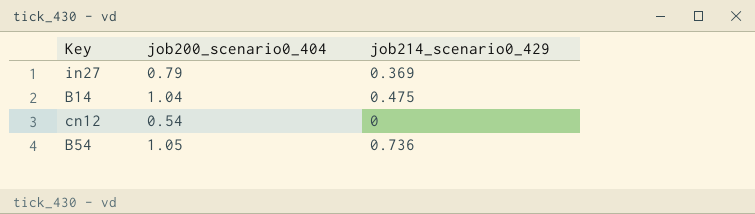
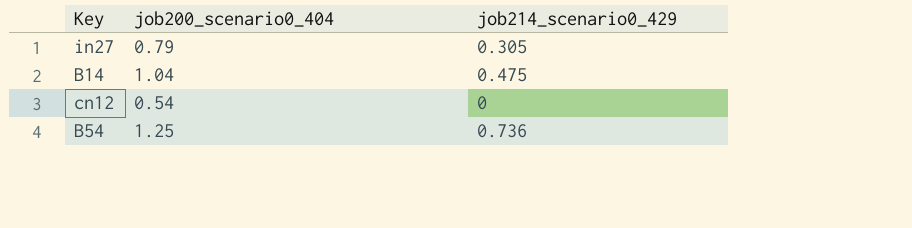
in27 | job214_scenario0_429: 0.369 -> 0.305
B54 | job200_scenario0_404: 1.05 -> 1.25

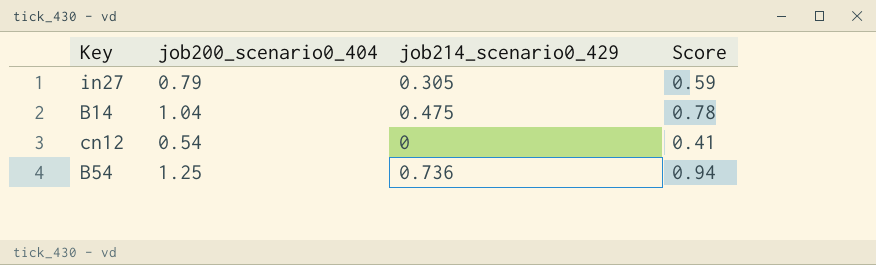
column Score | formula: none -> [job200_scenario0_404] * 0.75

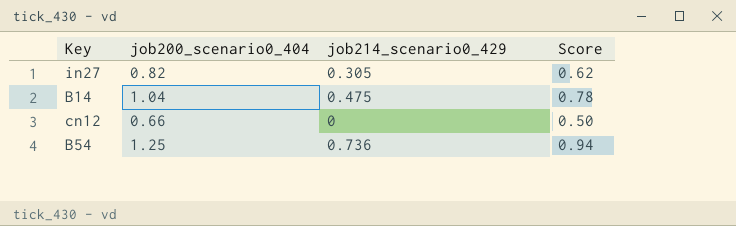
in27 | job200_scenario0_404: 0.79 -> 0.82
in27 | Score: 0.59 -> 0.62
cn12 | job200_scenario0_404: 0.54 -> 0.66
cn12 | Score: 0.41 -> 0.50

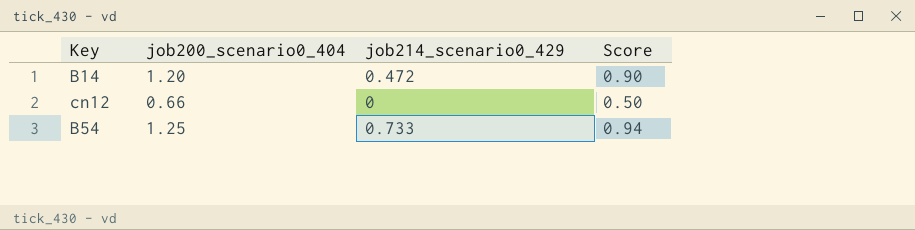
row in27: 0.82 | 0.305 | 0.62 -> none
B14 | job200_scenario0_404: 1.04 -> 1.20
B14 | job214_scenario0_429: 0.475 -> 0.472
B14 | Score: 0.78 -> 0.90
B54 | job214_scenario0_429: 0.736 -> 0.733

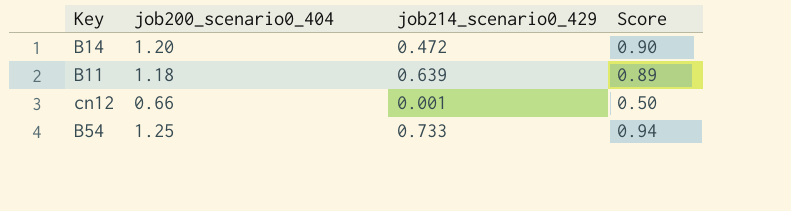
row B11: none -> 1.18 | 0.639 | 0.89
cn12 | job214_scenario0_429: 0 -> 0.001

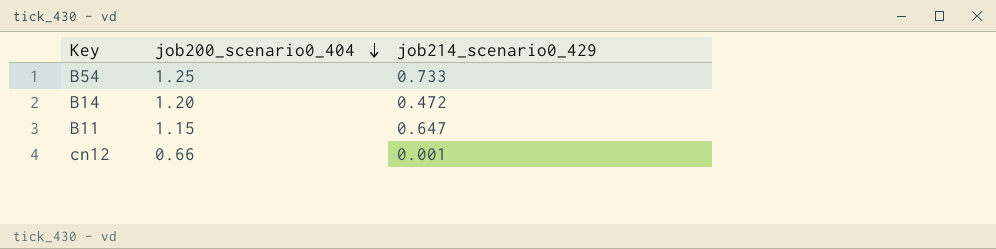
row order: none -> job200_scenario0_404 descending
column Score | formula: [job200_scenario0_404] * 0.75 -> none
B11 | job200_scenario0_404: 1.18 -> 1.15
B11 | job214_scenario0_429: 0.639 -> 0.647

